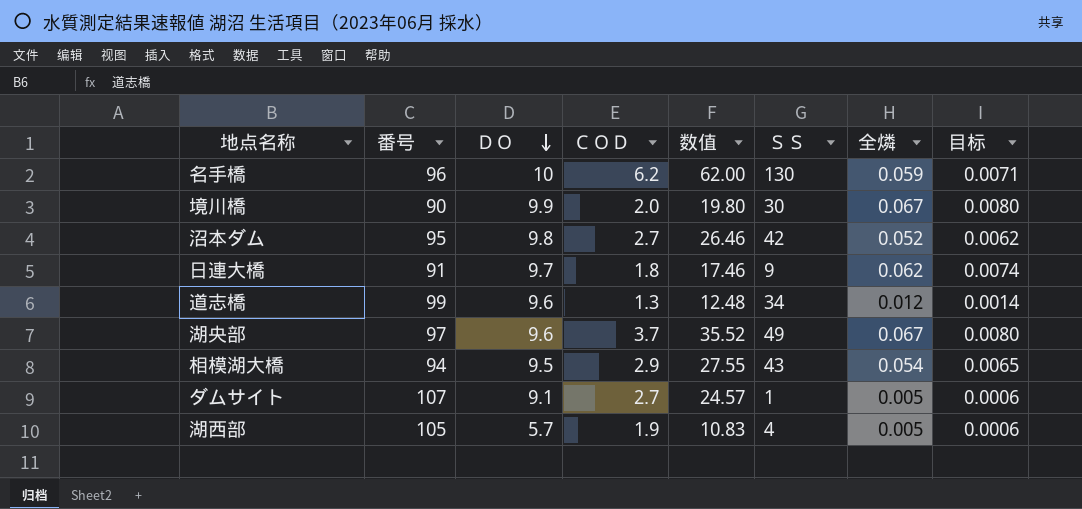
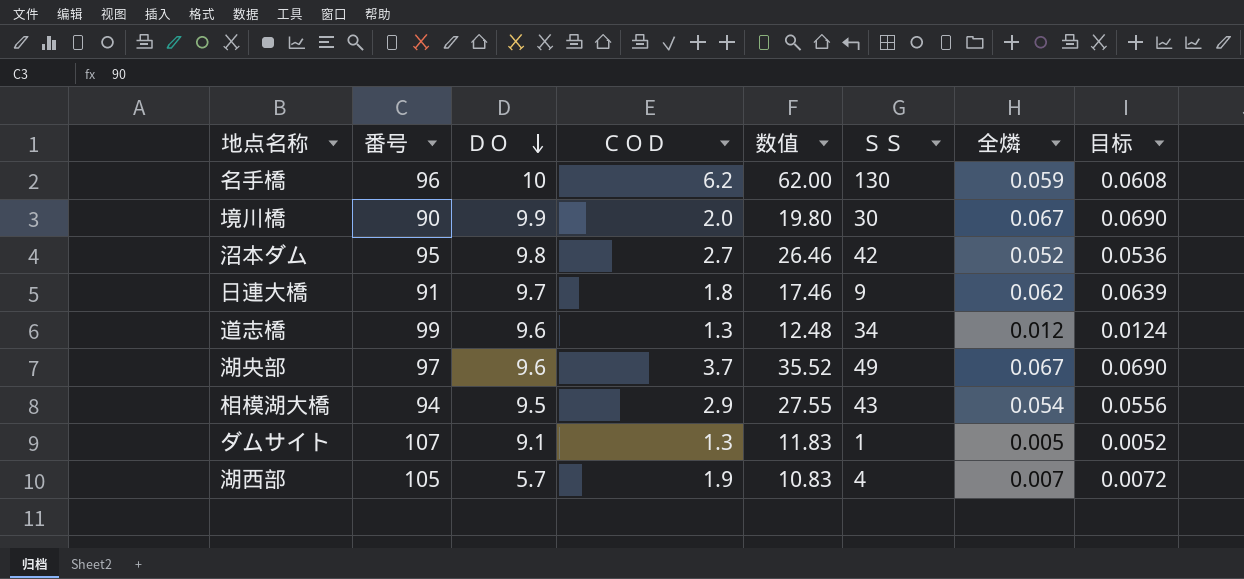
column 目标 | formula: [全燐] * 0.12 -> [全燐] * 1.03
ダムサイト | ＣＯＤ: 2.7 -> 1.3
ダムサイト | 数值: 24.57 -> 11.83
湖西部 | 全燐: 0.005 -> 0.007

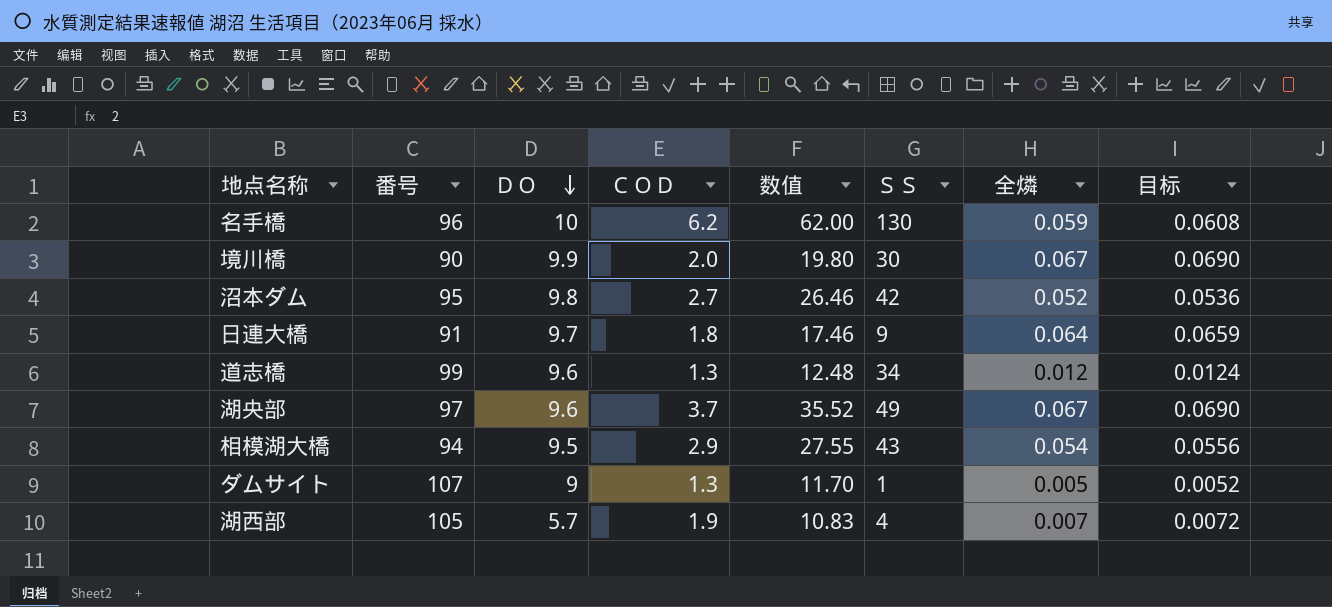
日連大橋 | 全燐: 0.062 -> 0.064
日連大橋 | 目标: 0.0639 -> 0.0659
ダムサイト | ＤＯ: 9.1 -> 9
ダムサイト | 数值: 11.83 -> 11.70

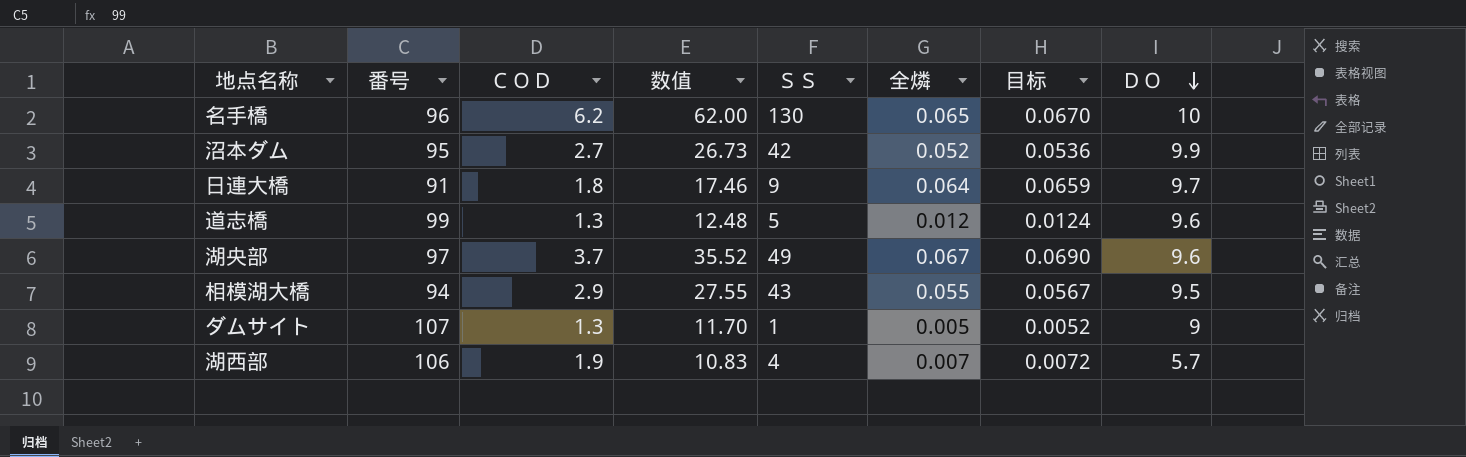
column ＤＯ | position: 3 -> 8
row 境川橋: 90 | 9.9 | 2.0 | 19.80 | 30 | 0.067 | 0.0690 -> none
名手橋 | 全燐: 0.059 -> 0.065
名手橋 | 目标: 0.0608 -> 0.0670
沼本ダム | 数值: 26.46 -> 26.73
沼本ダム | ＤＯ: 9.8 -> 9.9
道志橋 | ＳＳ: 34 -> 5
相模湖大橋 | 全燐: 0.054 -> 0.055
相模湖大橋 | 目标: 0.0556 -> 0.0567
湖西部 | 番号: 105 -> 106

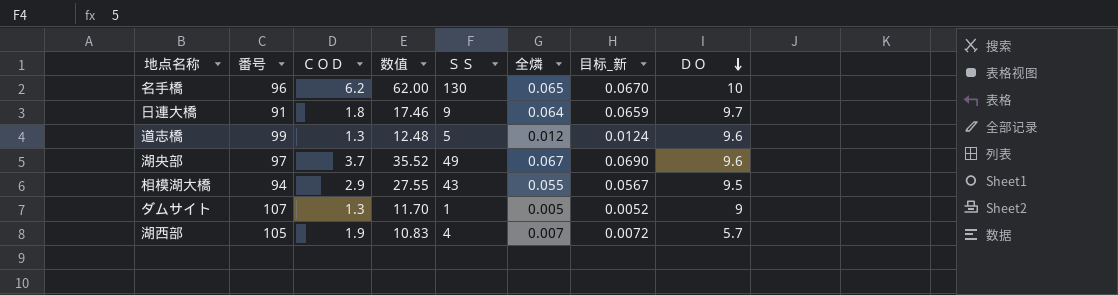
column name: 目标 -> 目标_新
row 沼本ダム: 95 | 2.7 | 26.73 | 42 | 0.052 | 0.0536 | 9.9 -> none
湖西部 | 番号: 106 -> 105

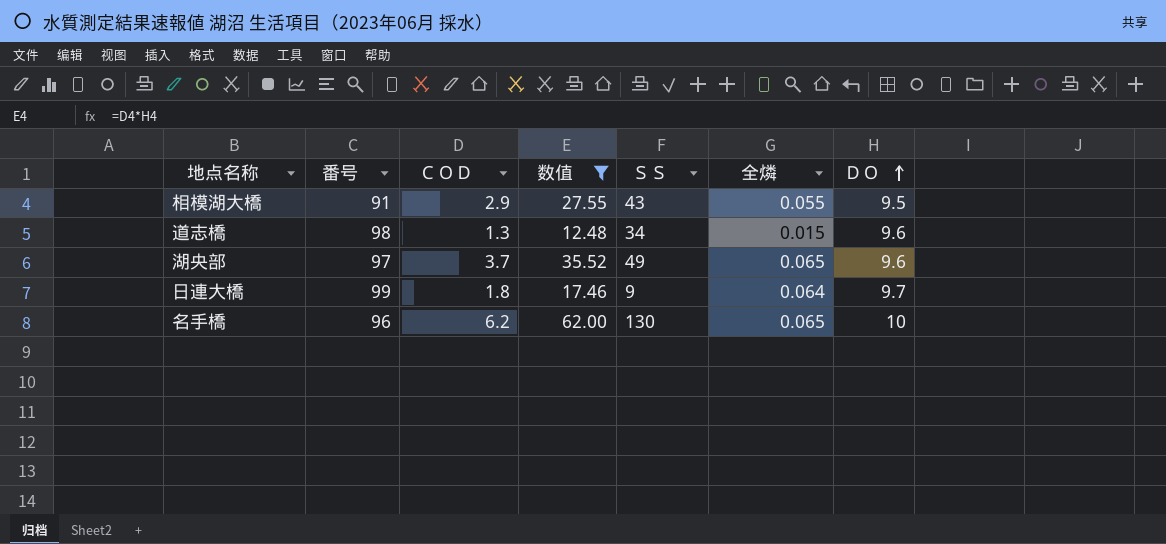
filter: none -> 数值 >= 12.48
row order: ＤＯ descending -> ＤＯ ascending
column 目标_新 | formula: [全燐] * 1.03 -> none
相模湖大橋 | 番号: 94 -> 91
道志橋 | 番号: 99 -> 98
道志橋 | ＳＳ: 5 -> 34
道志橋 | 全燐: 0.012 -> 0.015
湖央部 | 全燐: 0.067 -> 0.065
日連大橋 | 番号: 91 -> 99

